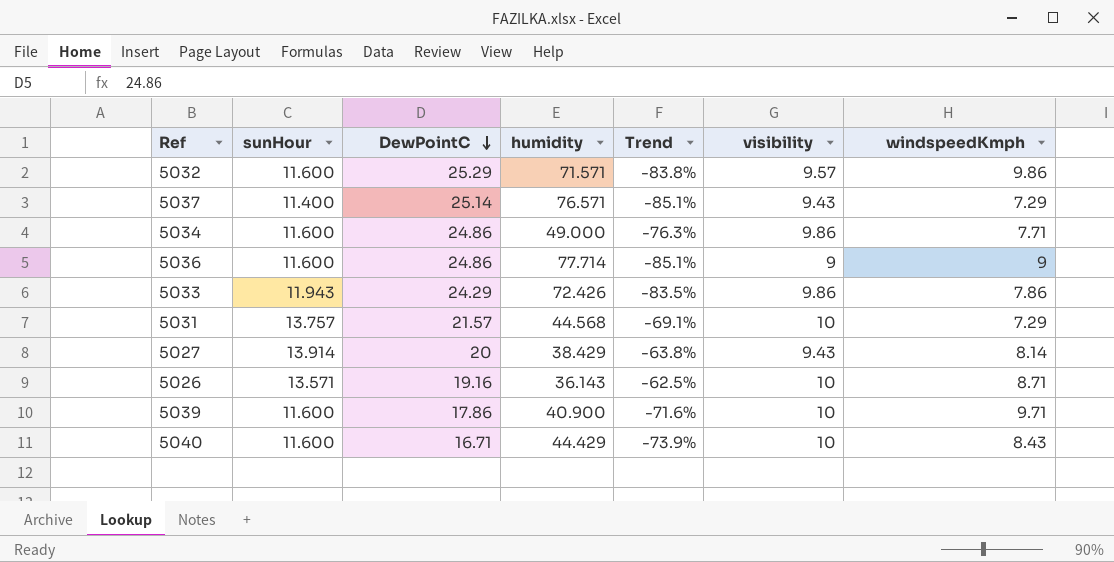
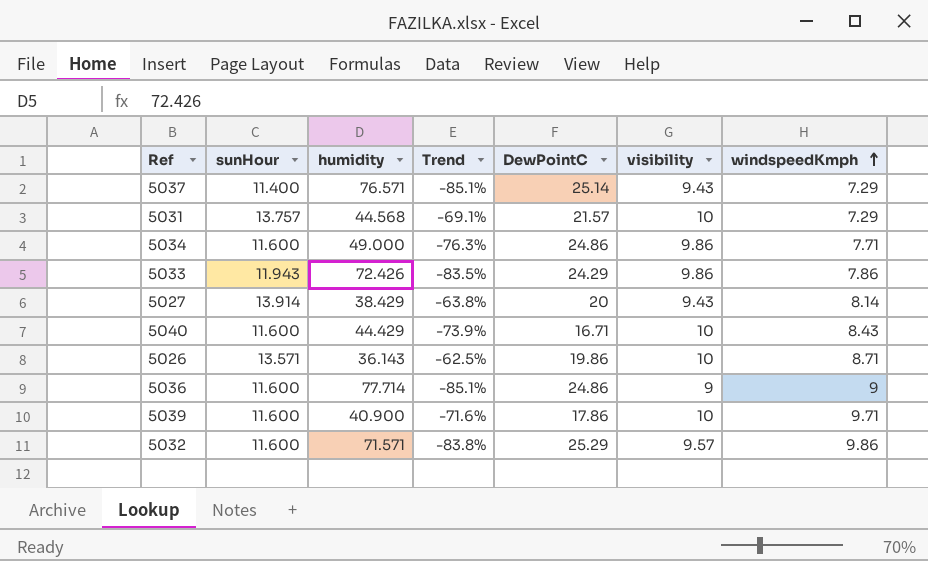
row order: DewPointC descending -> windspeedKmph ascending
column DewPointC | position: 3 -> 5
5026 | DewPointC: 19.16 -> 19.86

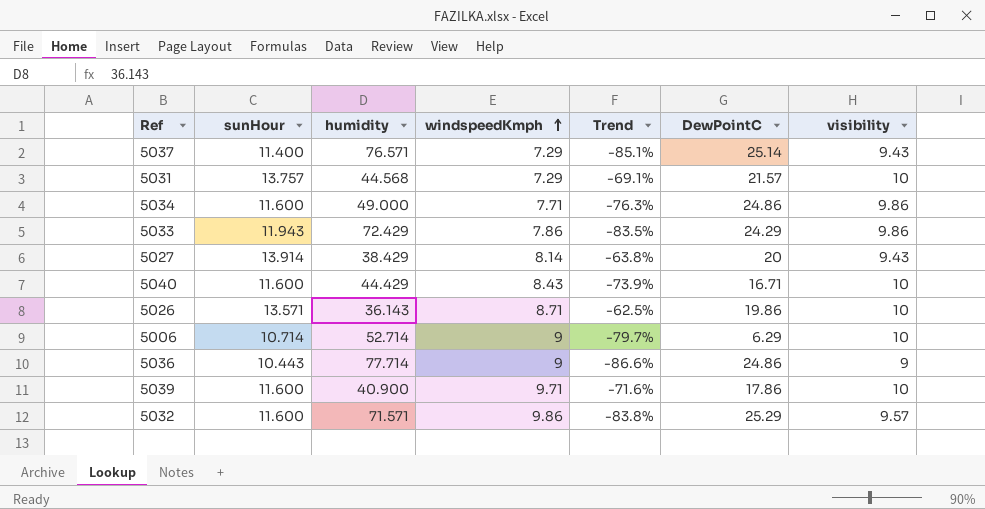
column windspeedKmph | position: 7 -> 4
5033 | humidity: 72.426 -> 72.429
row 5006: none -> 10.714 | 52.714 | 9 | -79.7% | 6.29 | 10
5036 | sunHour: 11.600 -> 10.443
5036 | Trend: -85.1% -> -86.6%

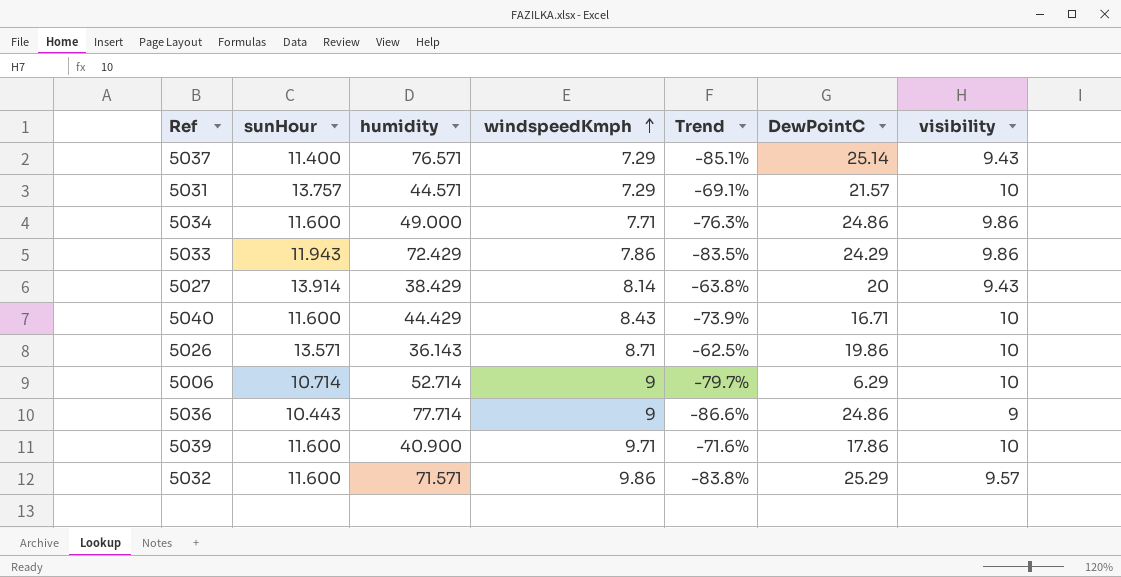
5031 | humidity: 44.568 -> 44.571

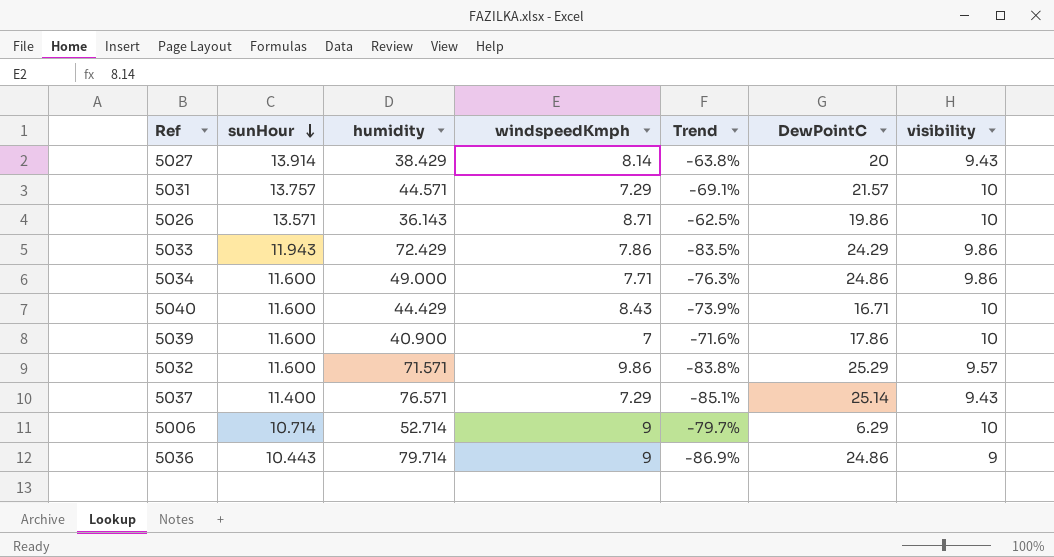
row order: windspeedKmph ascending -> sunHour descending
5039 | windspeedKmph: 9.71 -> 7
5036 | humidity: 77.714 -> 79.714
5036 | Trend: -86.6% -> -86.9%

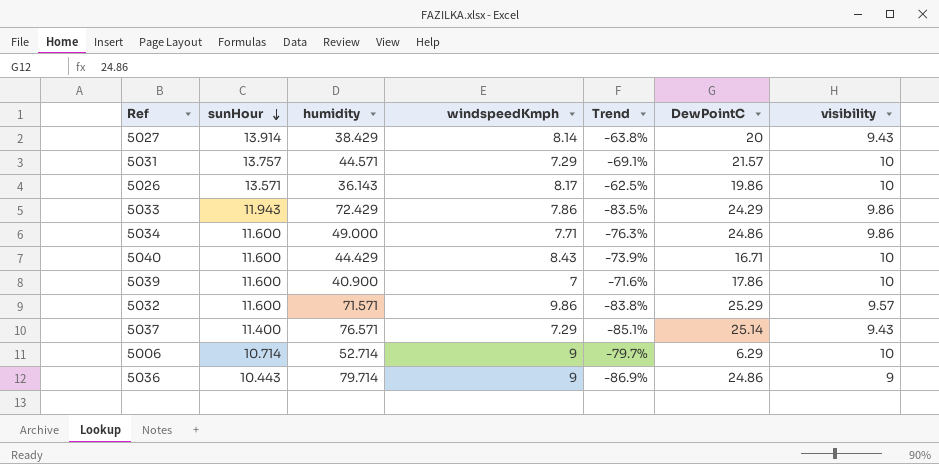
5026 | windspeedKmph: 8.71 -> 8.17

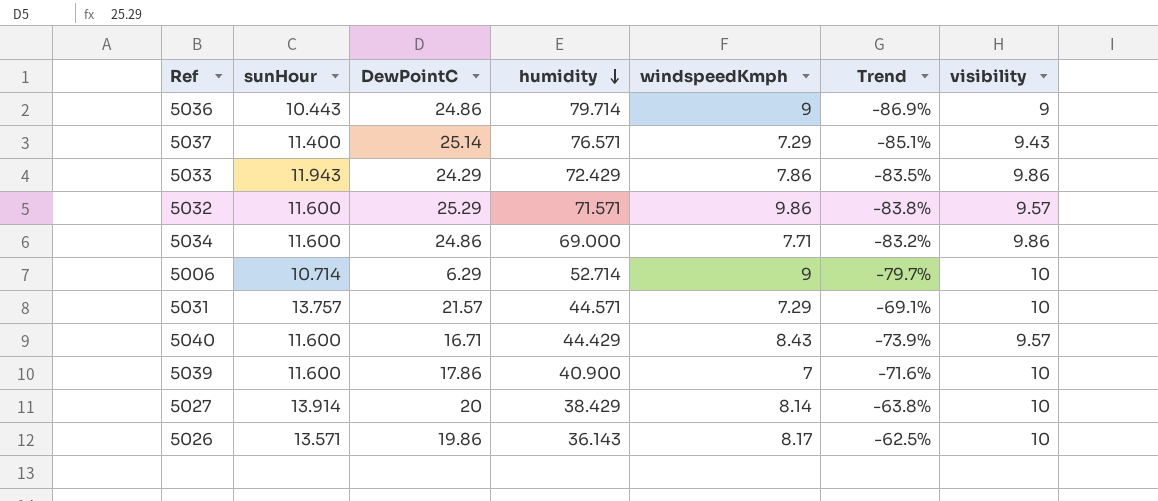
row order: sunHour descending -> humidity descending
column DewPointC | position: 6 -> 3
5034 | humidity: 49.000 -> 69.000
5034 | Trend: -76.3% -> -83.2%
5040 | visibility: 10 -> 9.57
5027 | visibility: 9.43 -> 10

